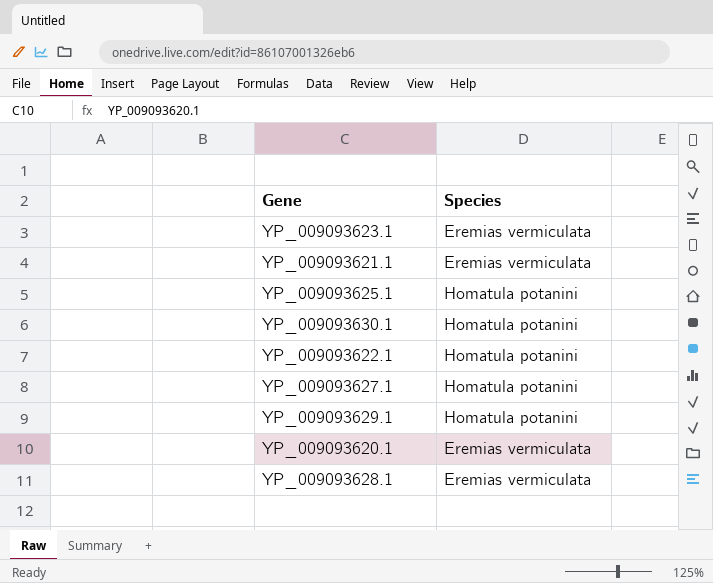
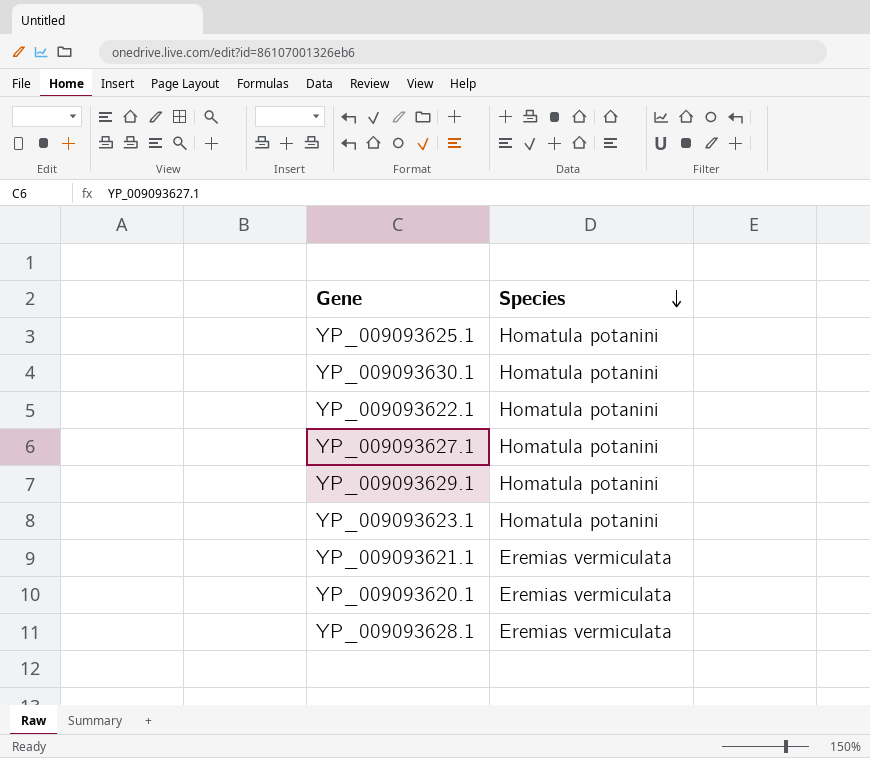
row order: none -> Species descending
YP_009093623.1 | Species: Eremias vermiculata -> Homatula potanini

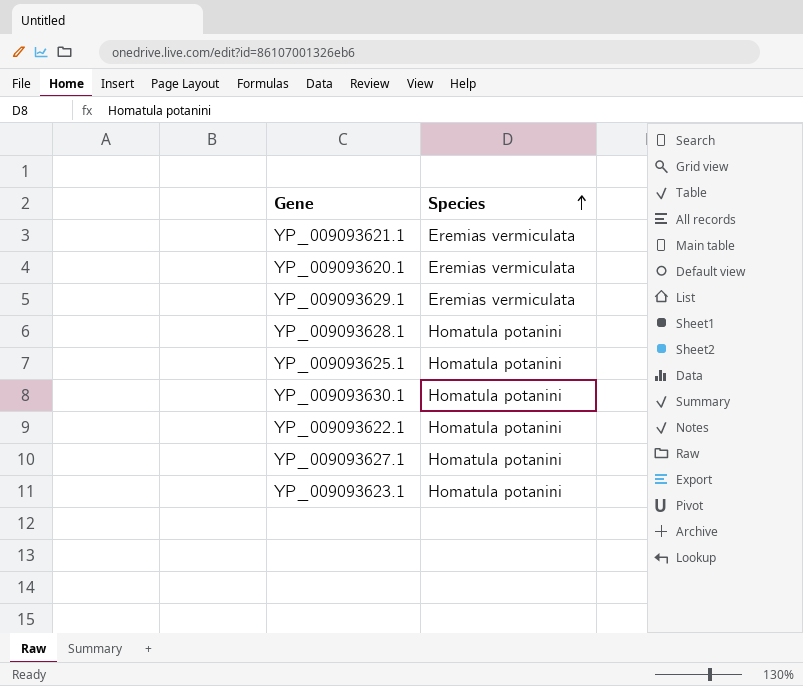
row order: Species descending -> Species ascending
YP_009093629.1 | Species: Homatula potanini -> Eremias vermiculata
YP_009093628.1 | Species: Eremias vermiculata -> Homatula potanini

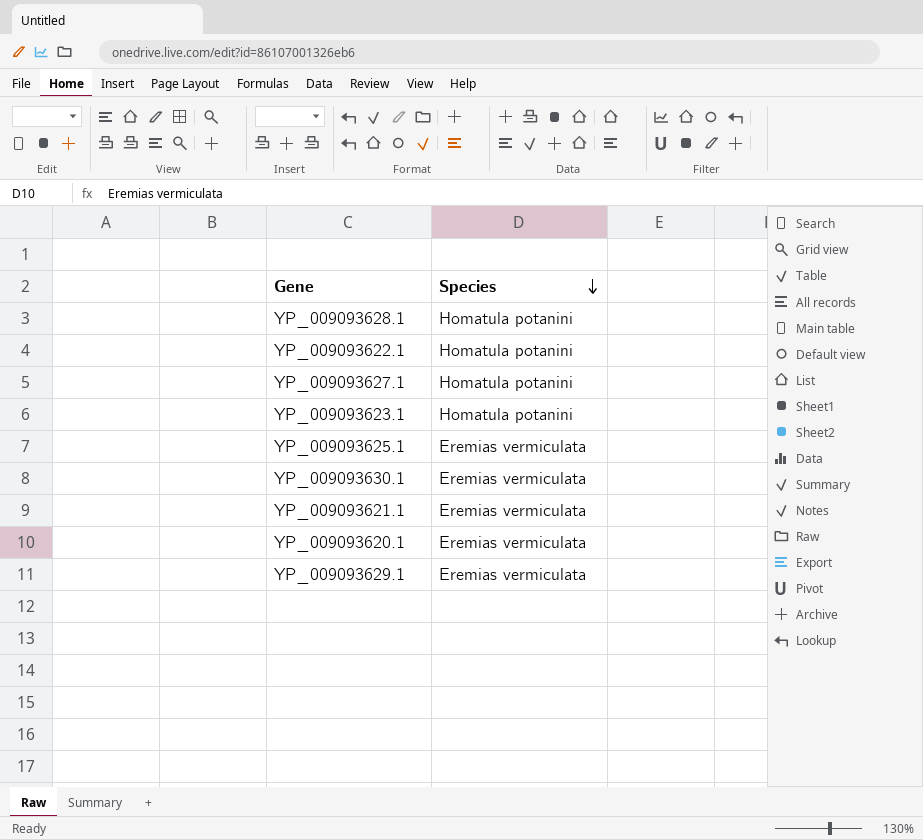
row order: Species ascending -> Species descending
YP_009093625.1 | Species: Homatula potanini -> Eremias vermiculata
YP_009093630.1 | Species: Homatula potanini -> Eremias vermiculata

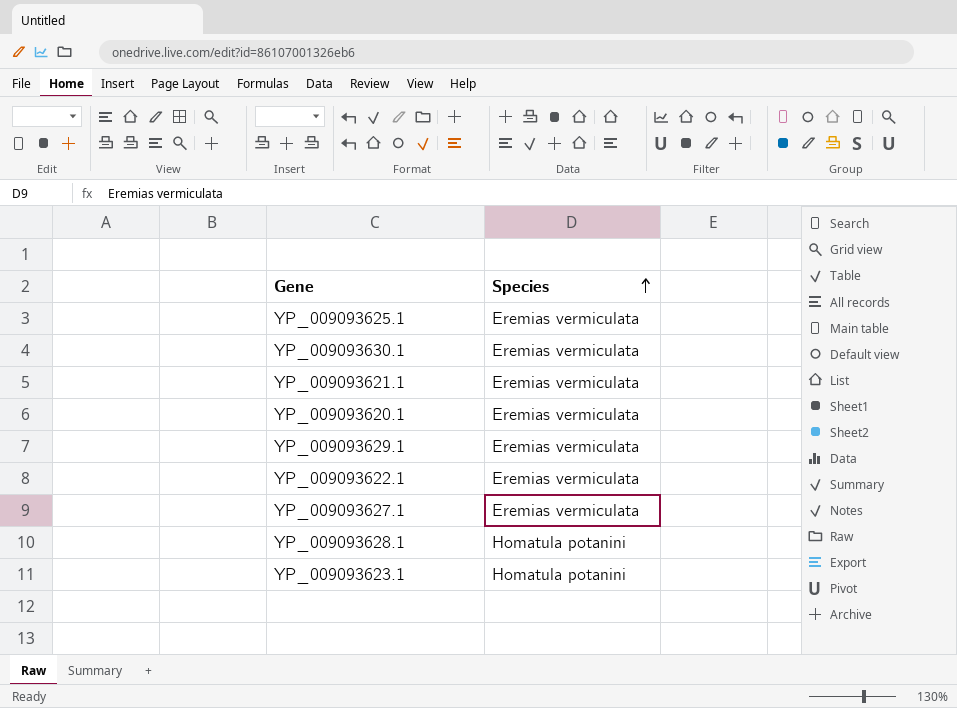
row order: Species descending -> Species ascending
YP_009093622.1 | Species: Homatula potanini -> Eremias vermiculata
YP_009093627.1 | Species: Homatula potanini -> Eremias vermiculata

